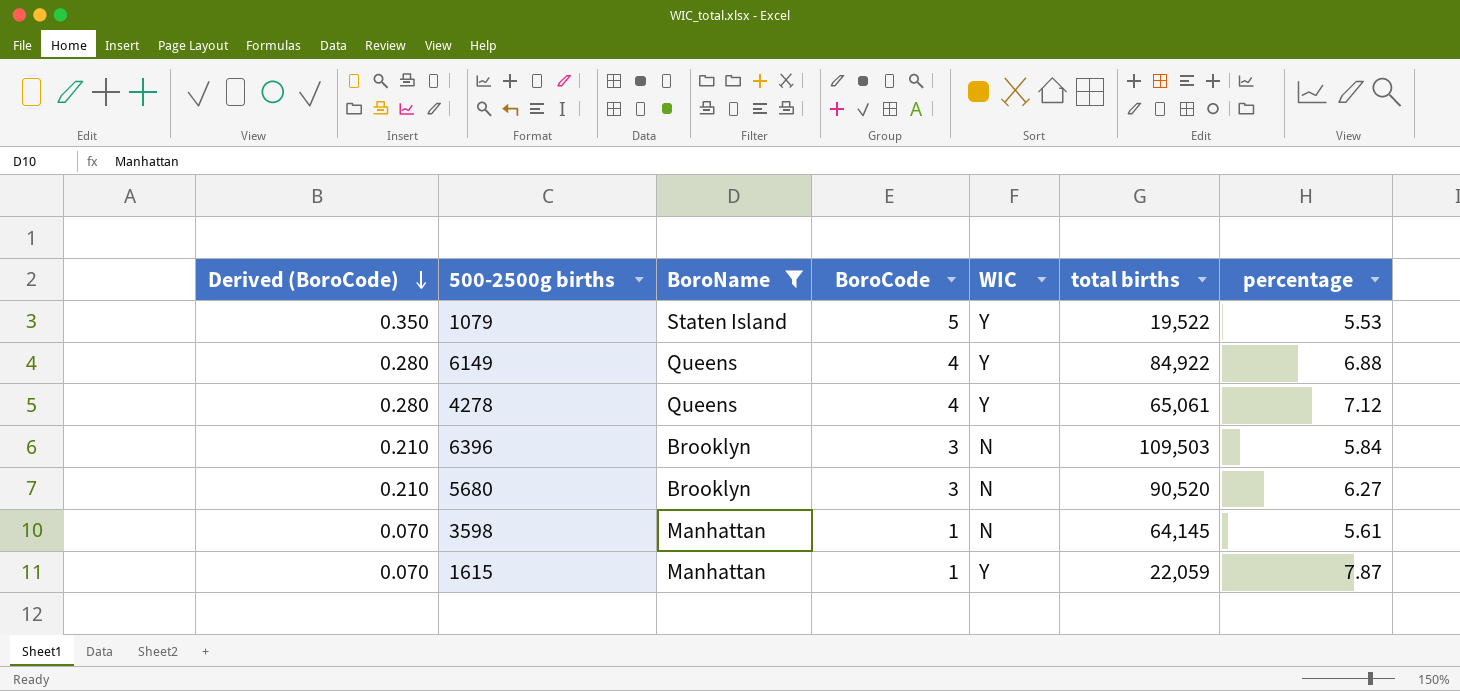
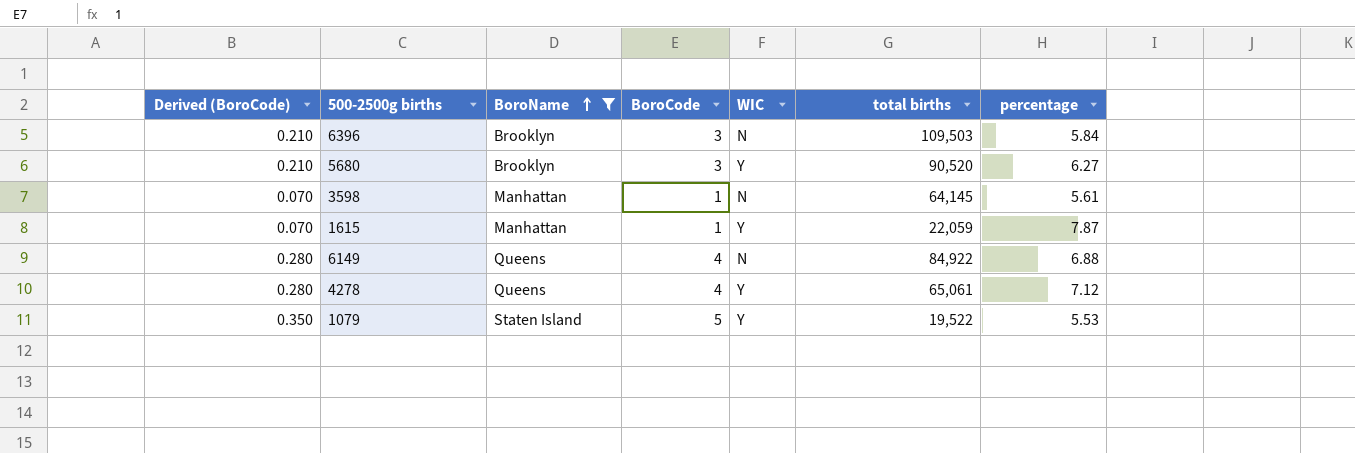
row order: Derived (BoroCode) descending -> BoroName ascending
5680 | WIC: N -> Y
6149 | WIC: Y -> N

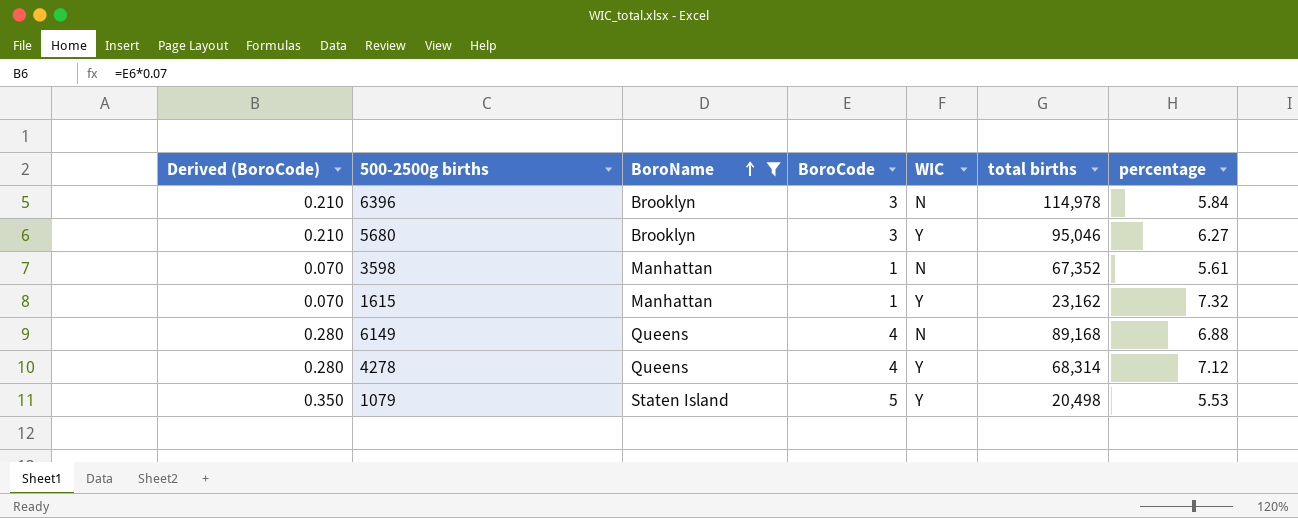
6396 | total births: 109,503 -> 114,978
5680 | total births: 90,520 -> 95,046
3598 | total births: 64,145 -> 67,352
1615 | total births: 22,059 -> 23,162
1615 | percentage: 7.87 -> 7.32
6149 | total births: 84,922 -> 89,168
4278 | total births: 65,061 -> 68,314
1079 | total births: 19,522 -> 20,498

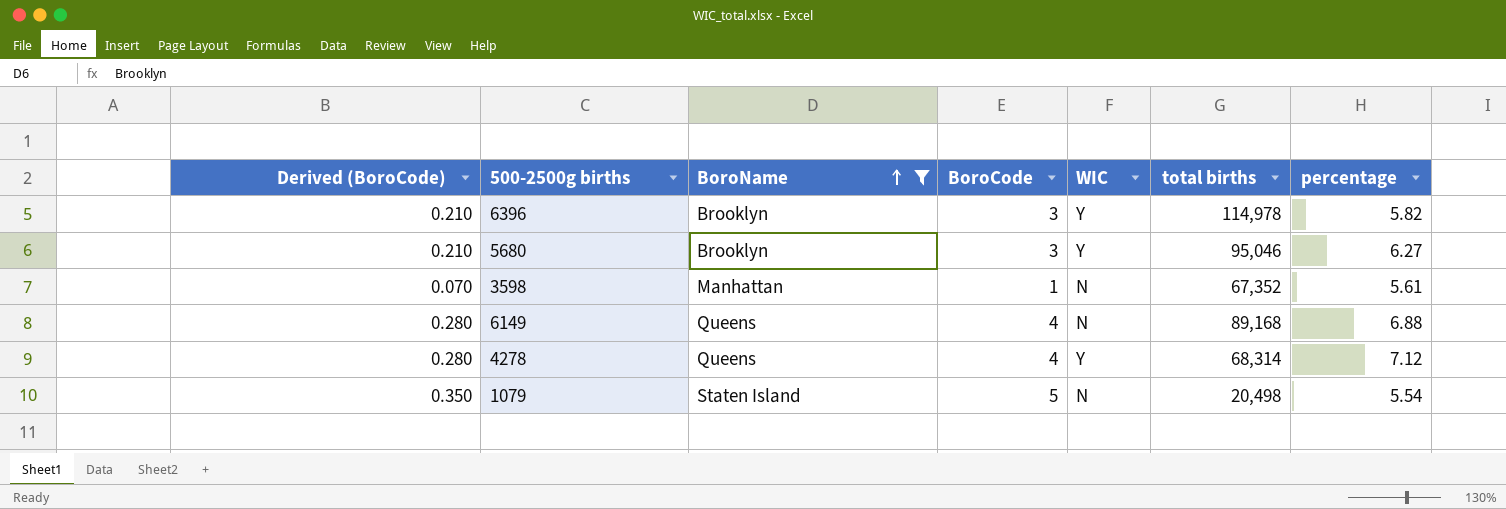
row 1615: 0.070 | Manhattan | 1 | Y | 23,162 | 7.32 -> none
6396 | WIC: N -> Y
6396 | percentage: 5.84 -> 5.82
1079 | WIC: Y -> N
1079 | percentage: 5.53 -> 5.54

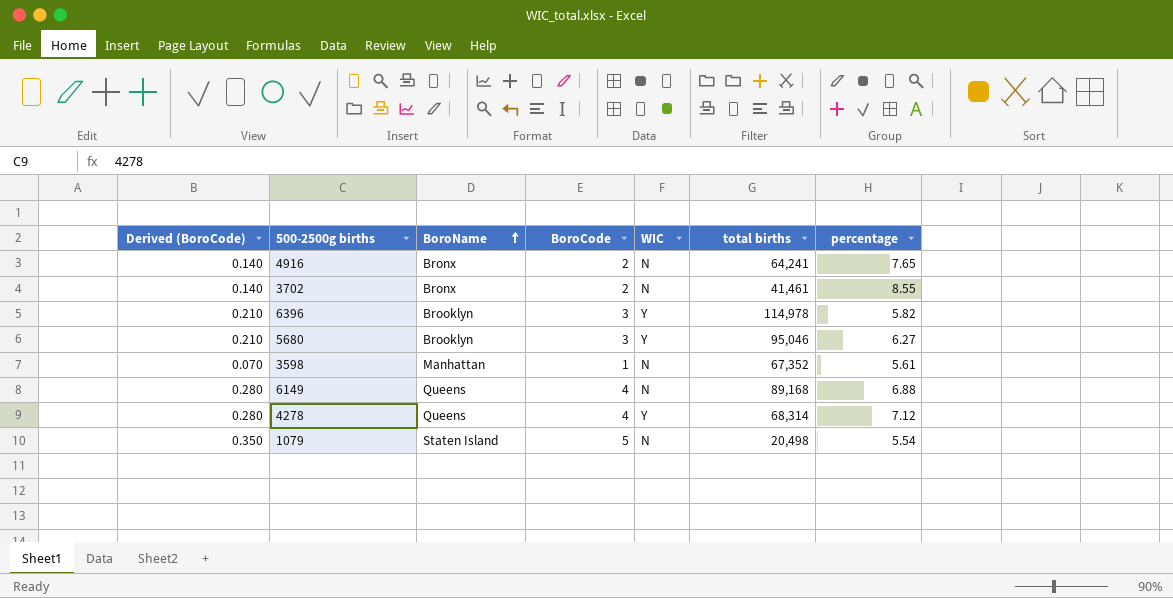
filter: BoroName != Bronx -> none

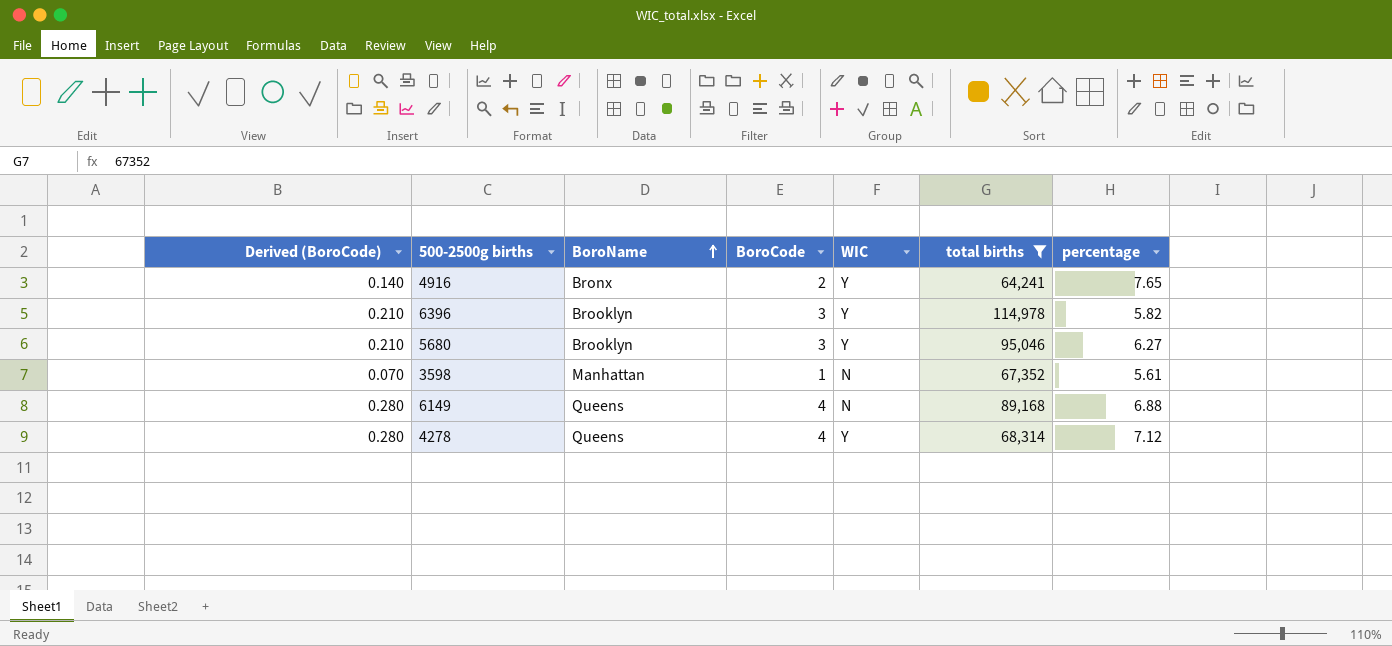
filter: none -> total births >= 64,241
4916 | WIC: N -> Y

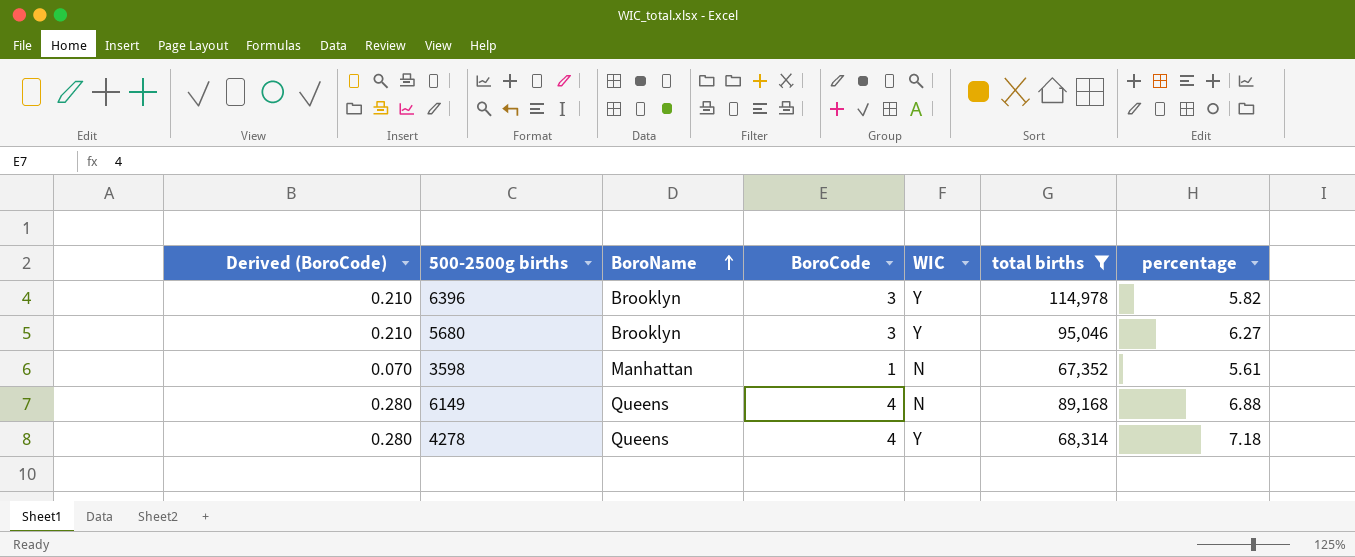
row 4916: 0.140 | Bronx | 2 | Y | 64,241 | 7.65 -> none
4278 | percentage: 7.12 -> 7.18

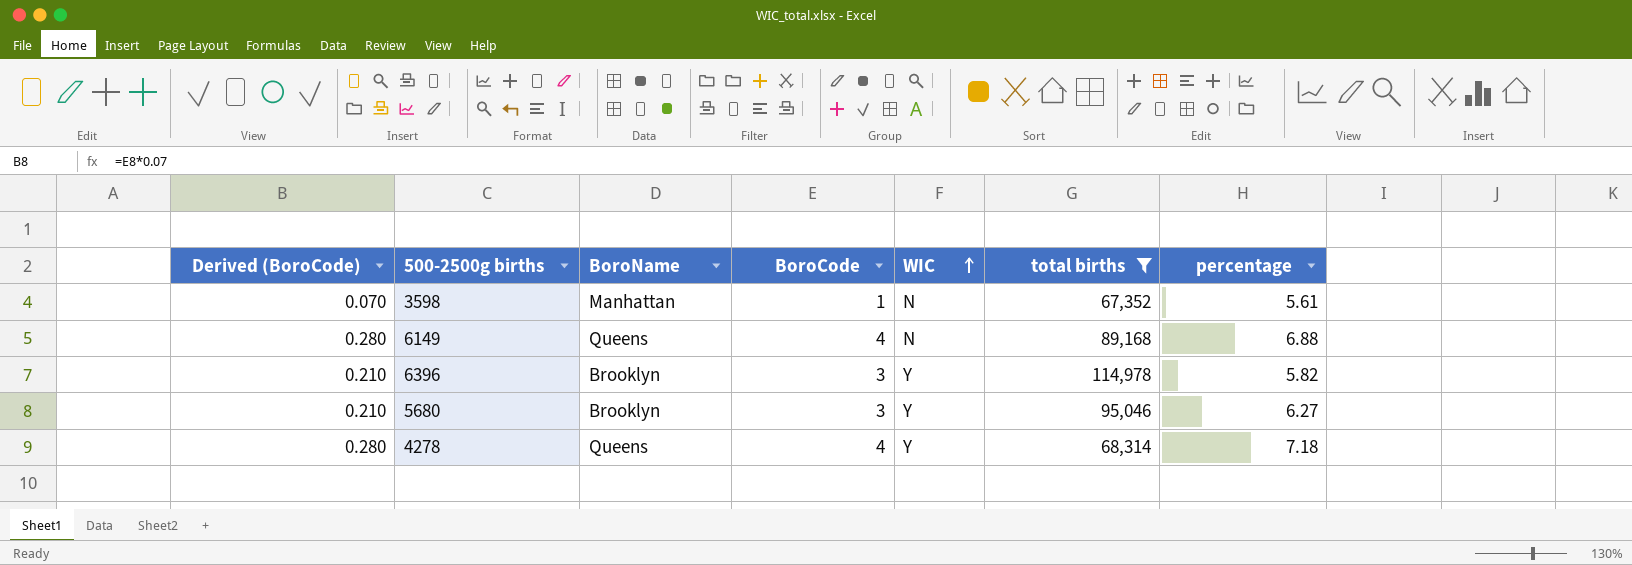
row order: BoroName ascending -> WIC ascending

